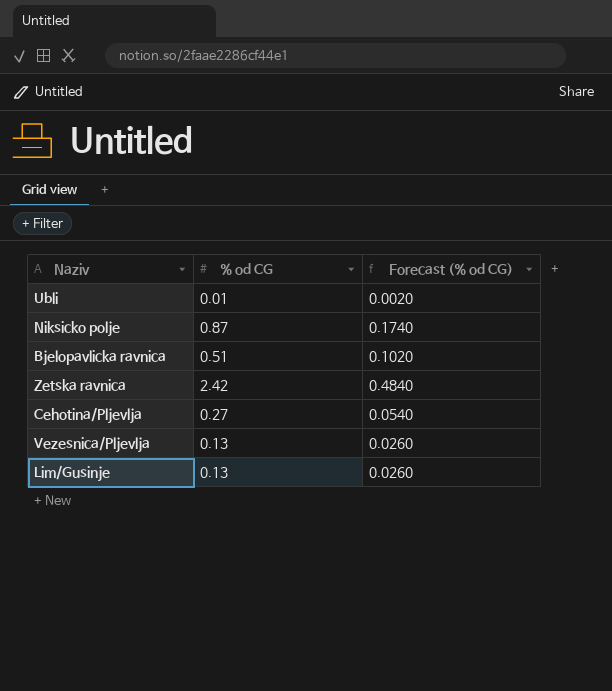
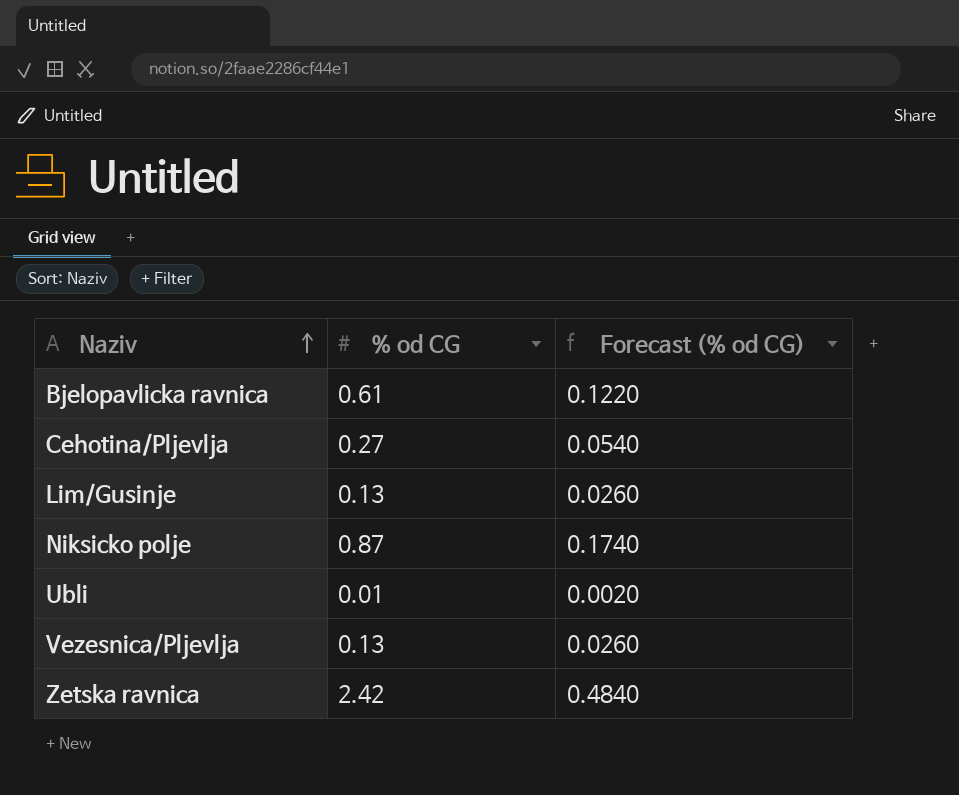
row order: none -> Naziv ascending
Bjelopavlicka ravnica | % od CG: 0.51 -> 0.61
Bjelopavlicka ravnica | Forecast (% od CG): 0.1020 -> 0.1220

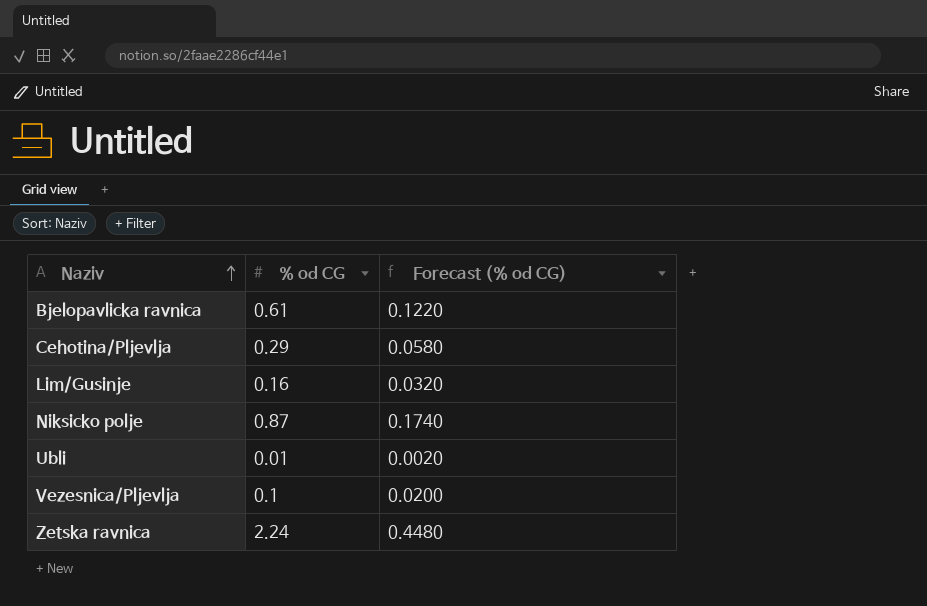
Cehotina/Pljevlja | % od CG: 0.27 -> 0.29
Cehotina/Pljevlja | Forecast (% od CG): 0.0540 -> 0.0580
Lim/Gusinje | % od CG: 0.13 -> 0.16
Lim/Gusinje | Forecast (% od CG): 0.0260 -> 0.0320
Vezesnica/Pljevlja | % od CG: 0.13 -> 0.1
Vezesnica/Pljevlja | Forecast (% od CG): 0.0260 -> 0.0200
Zetska ravnica | % od CG: 2.42 -> 2.24
Zetska ravnica | Forecast (% od CG): 0.4840 -> 0.4480

